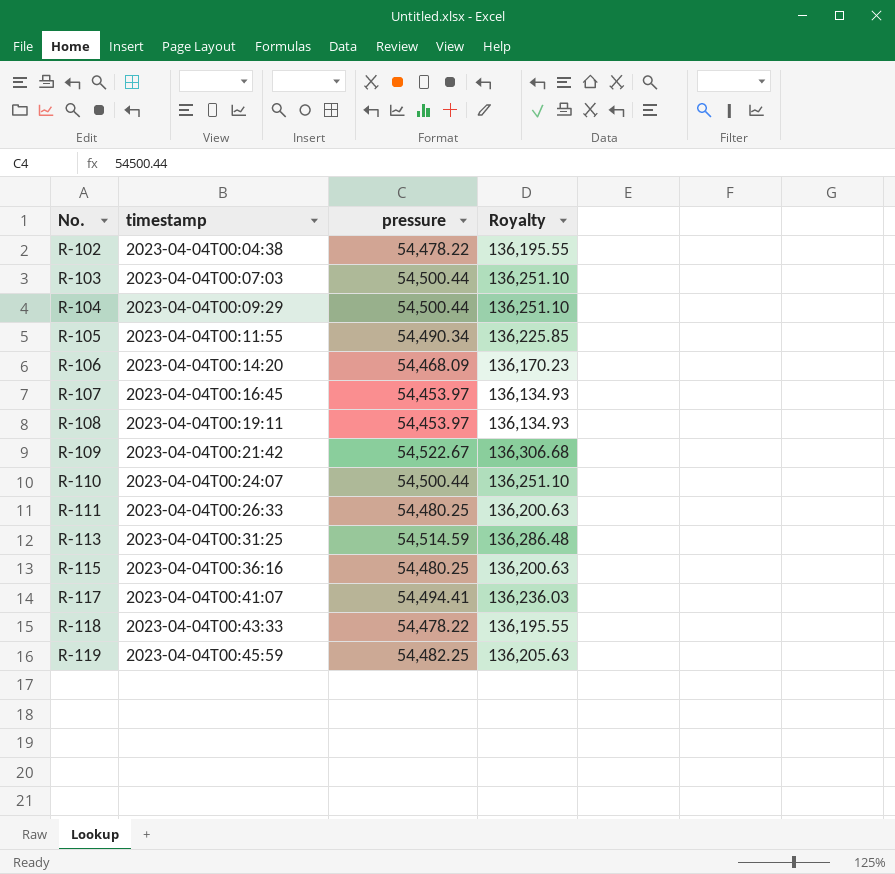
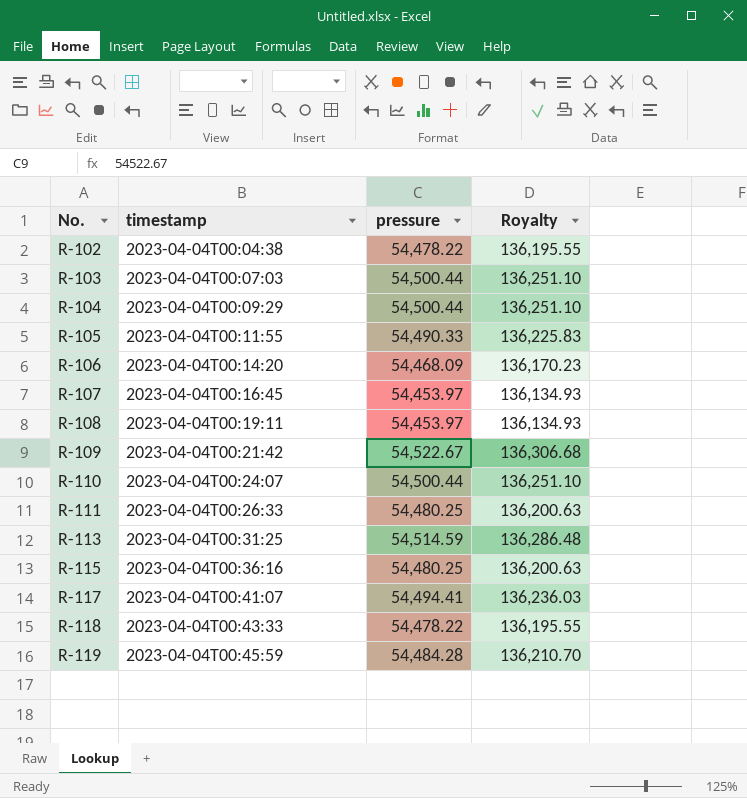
R-105 | pressure: 54,490.34 -> 54,490.33
R-105 | Royalty: 136,225.85 -> 136,225.83
R-119 | pressure: 54,482.25 -> 54,484.28
R-119 | Royalty: 136,205.63 -> 136,210.70

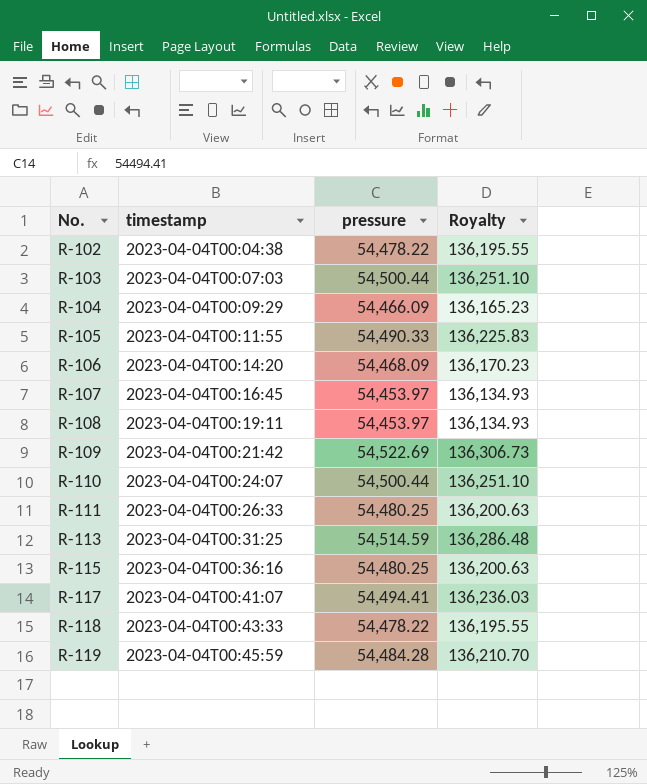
R-104 | pressure: 54,500.44 -> 54,466.09
R-104 | Royalty: 136,251.10 -> 136,165.23
R-109 | pressure: 54,522.67 -> 54,522.69
R-109 | Royalty: 136,306.68 -> 136,306.73

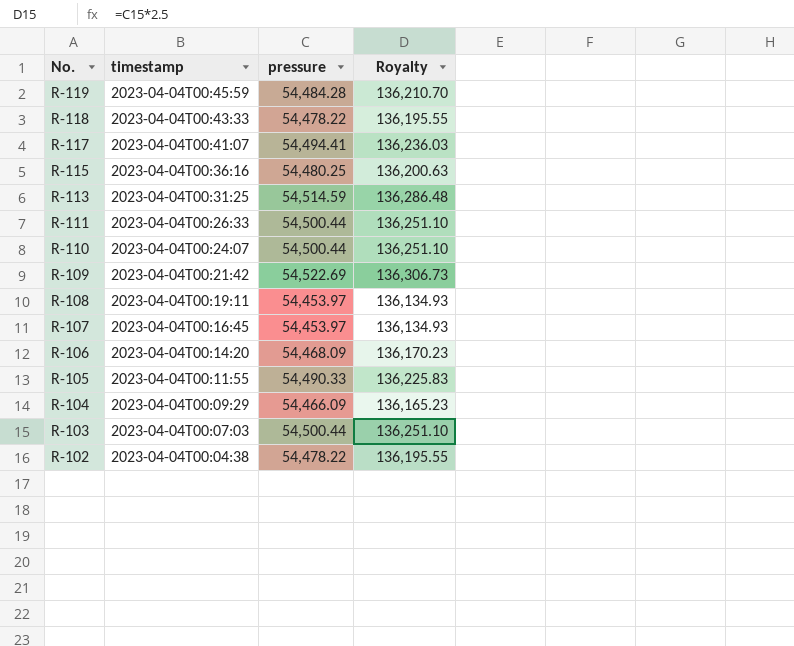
row order: No. ascending -> No. descending
R-111 | pressure: 54,480.25 -> 54,500.44
R-111 | Royalty: 136,200.63 -> 136,251.10

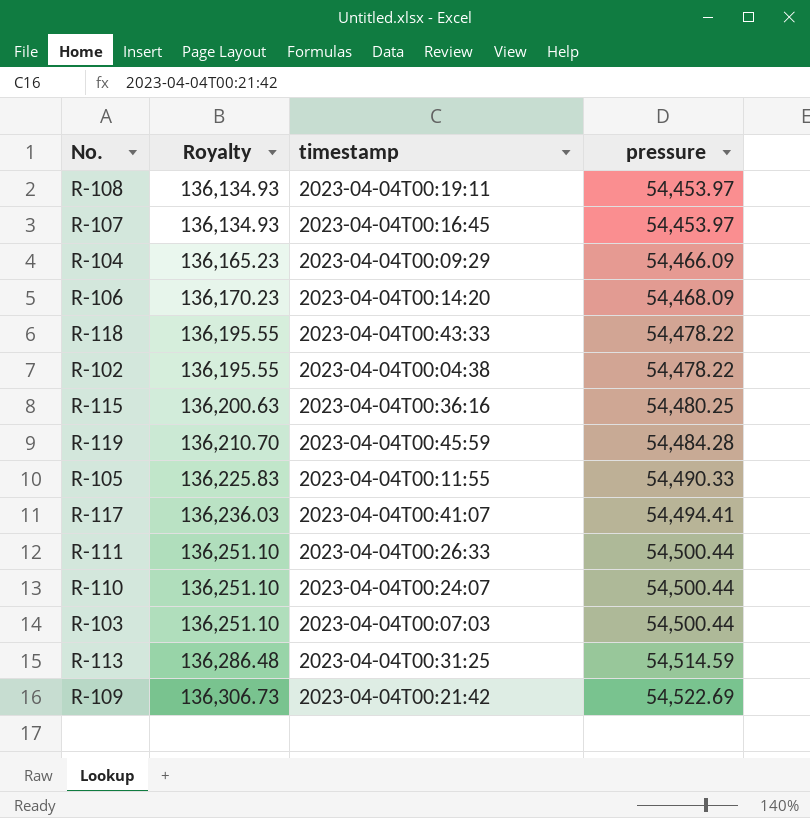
row order: No. descending -> Royalty ascending
column Royalty | position: 4 -> 2

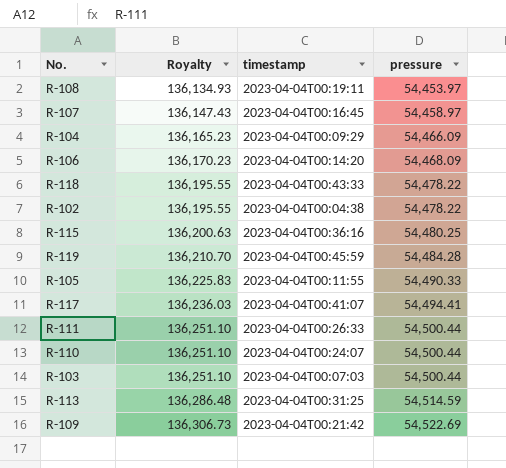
R-107 | Royalty: 136,134.93 -> 136,147.43
R-107 | pressure: 54,453.97 -> 54,458.97

